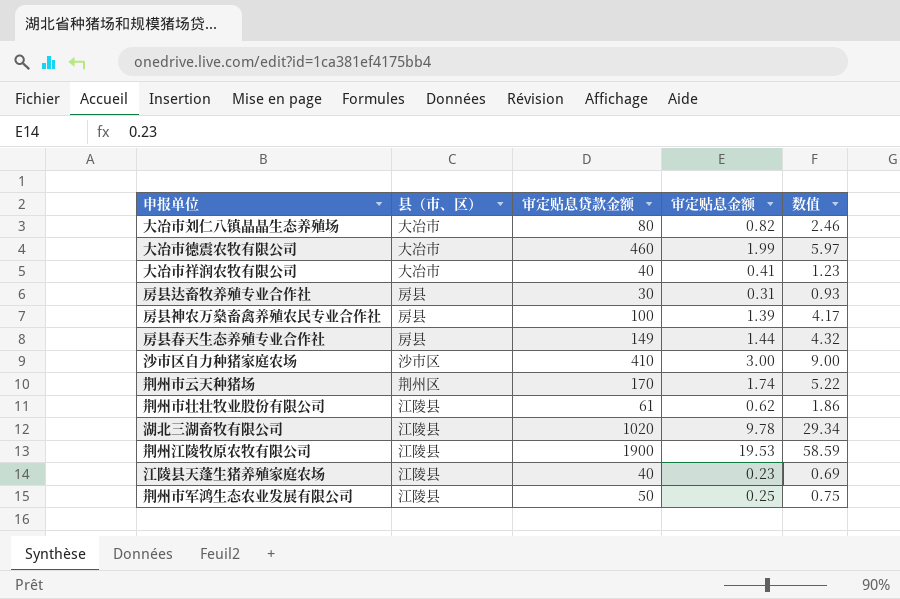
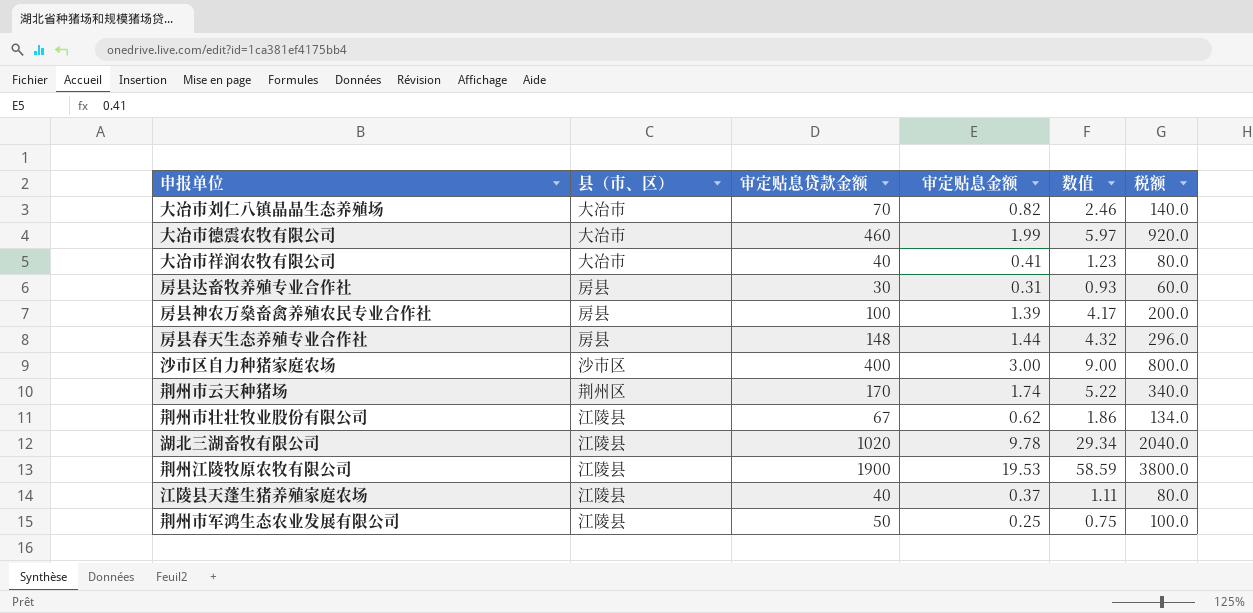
column 税额 | formula: none -> [审定贴息贷款金额] * 2
大冶市刘仁八镇晶晶生态养殖场 | 审定贴息贷款金额: 80 -> 70
房县春天生态养殖专业合作社 | 审定贴息贷款金额: 149 -> 148
沙市区自力种猪家庭农场 | 审定贴息贷款金额: 410 -> 400
荆州市壮壮牧业股份有限公司 | 审定贴息贷款金额: 61 -> 67
江陵县天蓬生猪养殖家庭农场 | 审定贴息金额: 0.23 -> 0.37
江陵县天蓬生猪养殖家庭农场 | 数值: 0.69 -> 1.11

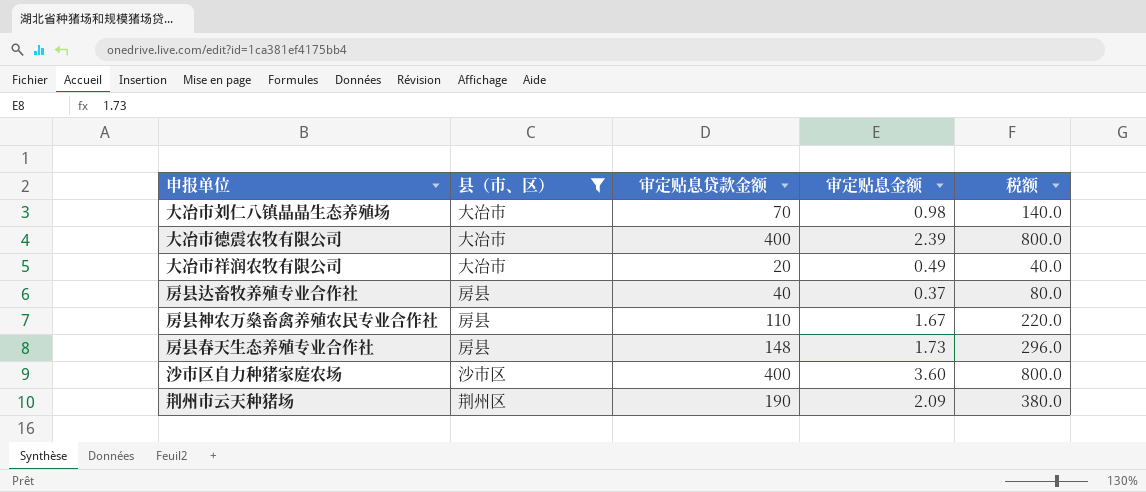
filter: none -> 县（市、区） != 江陵县
column 数值 | formula: [审定贴息金额] * 3 -> none
大冶市刘仁八镇晶晶生态养殖场 | 审定贴息金额: 0.82 -> 0.98
大冶市德震农牧有限公司 | 审定贴息贷款金额: 460 -> 400
大冶市德震农牧有限公司 | 审定贴息金额: 1.99 -> 2.39
大冶市德震农牧有限公司 | 税额: 920.0 -> 800.0
大冶市祥润农牧有限公司 | 审定贴息贷款金额: 40 -> 20
大冶市祥润农牧有限公司 | 审定贴息金额: 0.41 -> 0.49
大冶市祥润农牧有限公司 | 税额: 80.0 -> 40.0
房县达畜牧养殖专业合作社 | 审定贴息贷款金额: 30 -> 40
房县达畜牧养殖专业合作社 | 审定贴息金额: 0.31 -> 0.37
房县达畜牧养殖专业合作社 | 税额: 60.0 -> 80.0
房县神农万燊畜禽养殖农民专业合作社 | 审定贴息贷款金额: 100 -> 110
房县神农万燊畜禽养殖农民专业合作社 | 审定贴息金额: 1.39 -> 1.67
房县神农万燊畜禽养殖农民专业合作社 | 税额: 200.0 -> 220.0
房县春天生态养殖专业合作社 | 审定贴息金额: 1.44 -> 1.73
沙市区自力种猪家庭农场 | 审定贴息金额: 3.00 -> 3.60
荆州市云天种猪场 | 审定贴息贷款金额: 170 -> 190
荆州市云天种猪场 | 审定贴息金额: 1.74 -> 2.09
荆州市云天种猪场 | 税额: 340.0 -> 380.0

